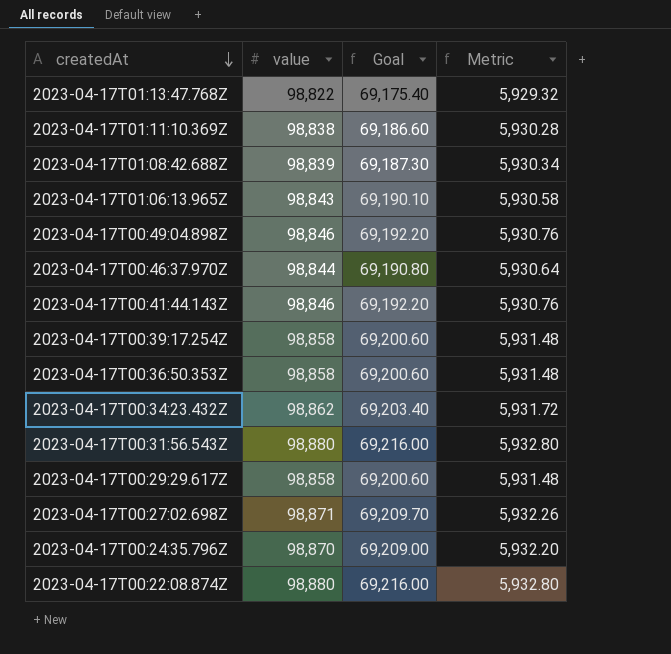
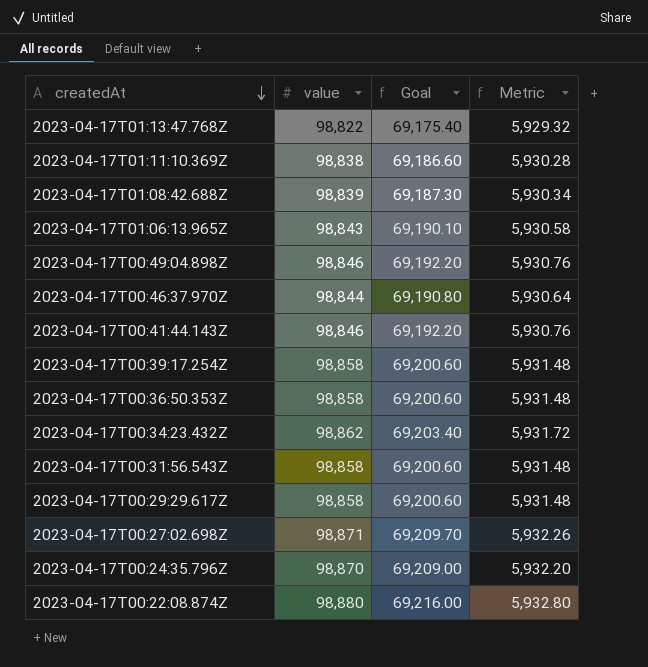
2023-04-17T00:31:56.543Z | value: 98,880 -> 98,858
2023-04-17T00:31:56.543Z | Goal: 69,216.00 -> 69,200.60
2023-04-17T00:31:56.543Z | Metric: 5,932.80 -> 5,931.48

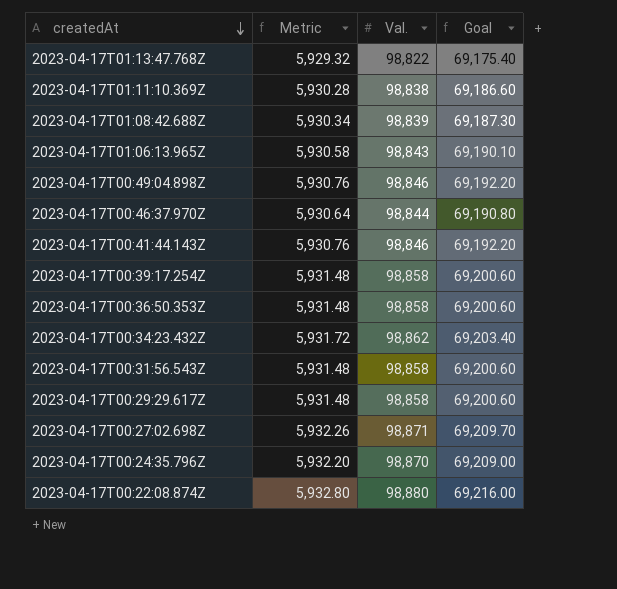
column Metric | position: 4 -> 2
column name: value -> Val.

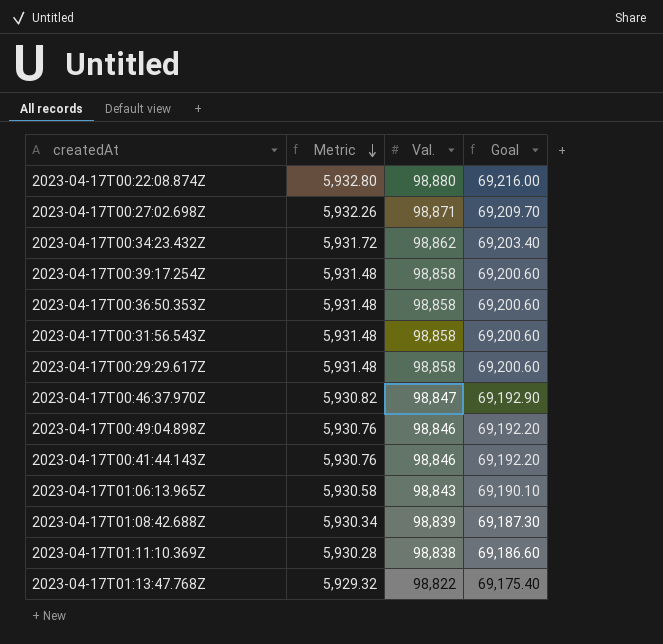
row order: createdAt descending -> Metric descending
row 2023-04-17T00:24:35.796Z: 5,932.20 | 98,870 | 69,209.00 -> none
2023-04-17T00:46:37.970Z | Metric: 5,930.64 -> 5,930.82
2023-04-17T00:46:37.970Z | Val.: 98,844 -> 98,847
2023-04-17T00:46:37.970Z | Goal: 69,190.80 -> 69,192.90

